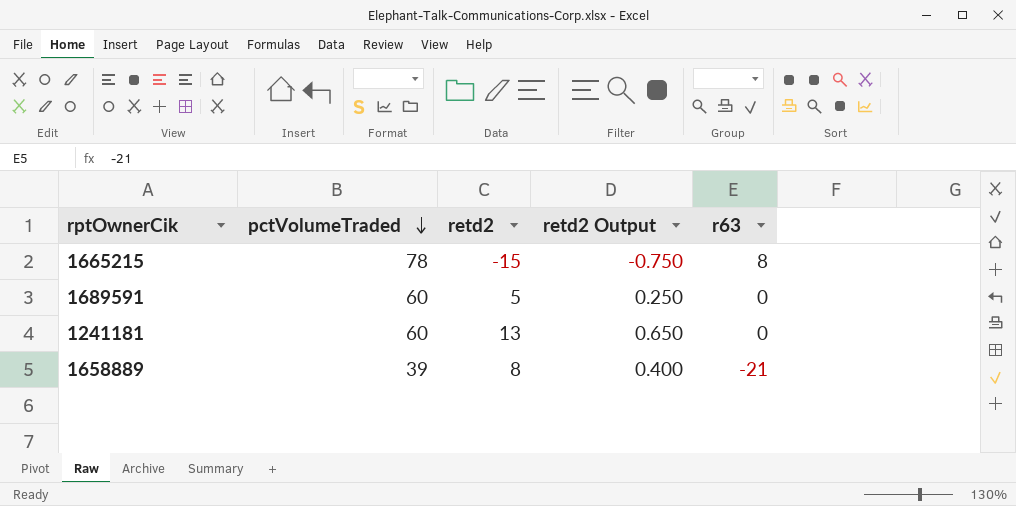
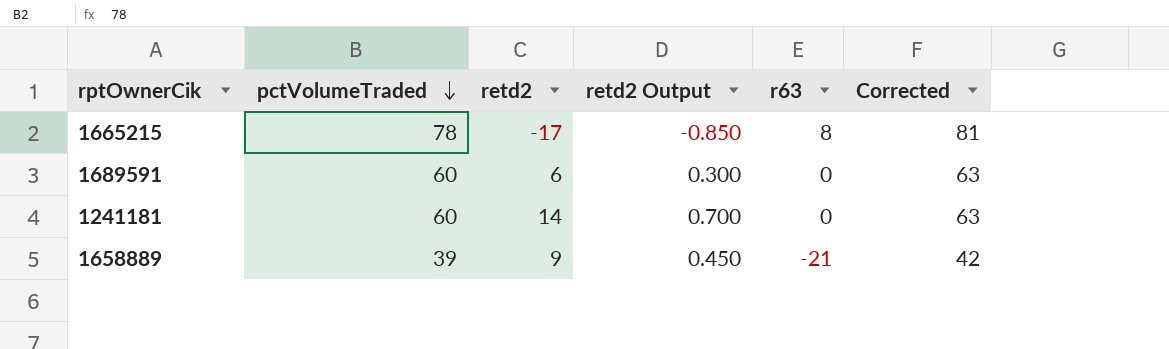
column Corrected | formula: none -> [pctVolumeTraded] + 3
1665215 | retd2: -15 -> -17
1665215 | retd2 Output: -0.750 -> -0.850
1689591 | retd2: 5 -> 6
1689591 | retd2 Output: 0.250 -> 0.300
1241181 | retd2: 13 -> 14
1241181 | retd2 Output: 0.650 -> 0.700
1658889 | retd2: 8 -> 9
1658889 | retd2 Output: 0.400 -> 0.450

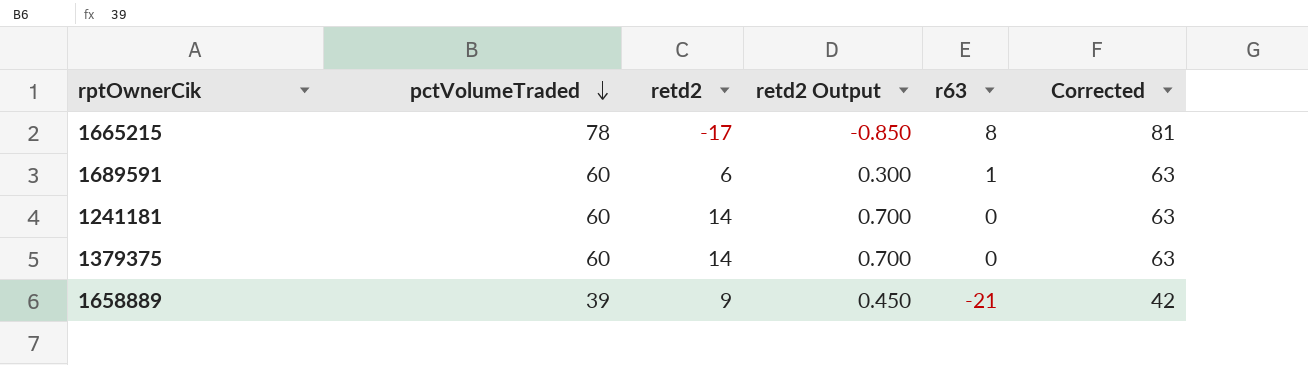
1689591 | r63: 0 -> 1
row 1379375: none -> 60 | 14 | 0.700 | 0 | 63

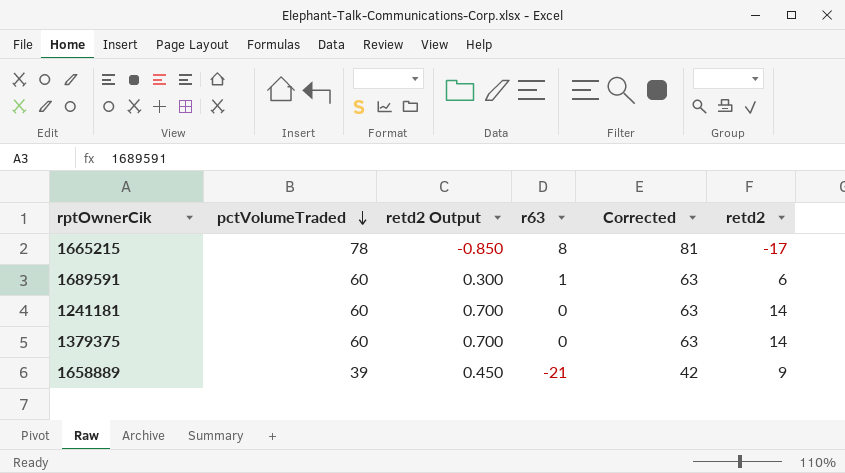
column retd2 | position: 3 -> 6

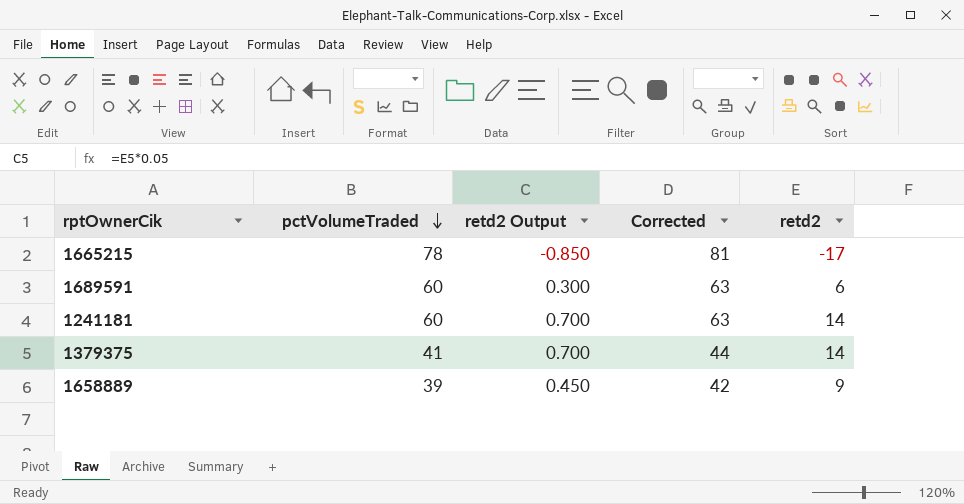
column r63 | position: 4 -> none
1379375 | pctVolumeTraded: 60 -> 41
1379375 | Corrected: 63 -> 44

